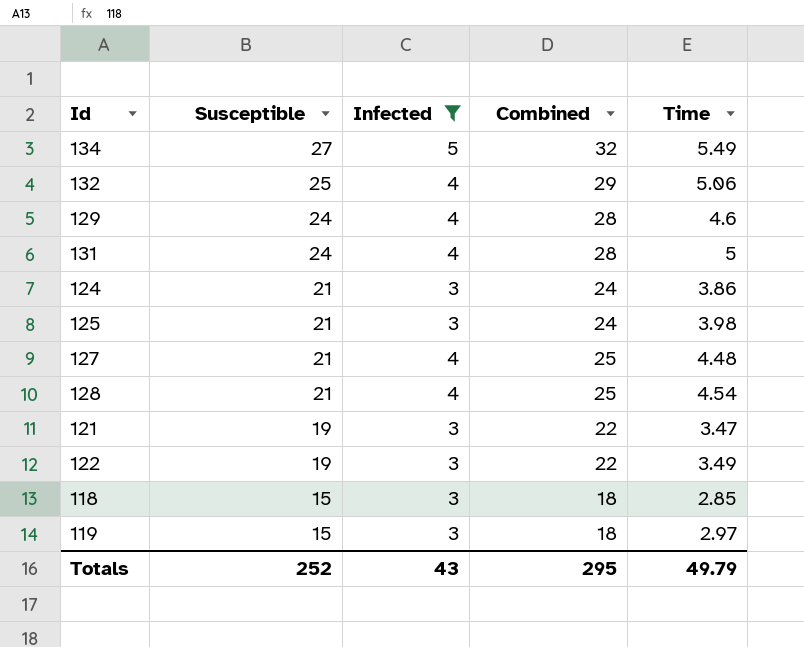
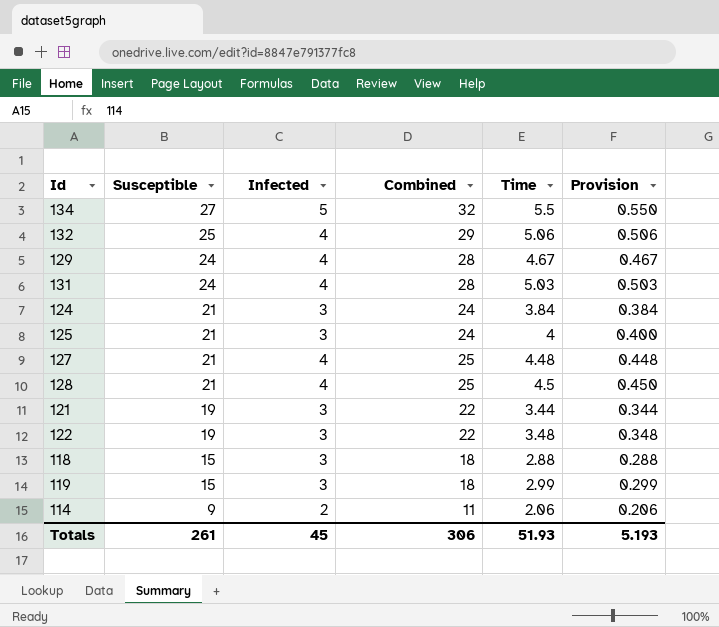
filter: Infected != 2 -> none
column Provision | formula: none -> [Time] * 0.1
134 | Time: 5.49 -> 5.5
129 | Time: 4.6 -> 4.67
131 | Time: 5 -> 5.03
124 | Time: 3.86 -> 3.84
125 | Time: 3.98 -> 4
128 | Time: 4.54 -> 4.5
121 | Time: 3.47 -> 3.44
122 | Time: 3.49 -> 3.48
118 | Time: 2.85 -> 2.88
119 | Time: 2.97 -> 2.99
Totals | Susceptible: 252 -> 261
Totals | Infected: 43 -> 45
Totals | Combined: 295 -> 306
Totals | Time: 49.79 -> 51.93

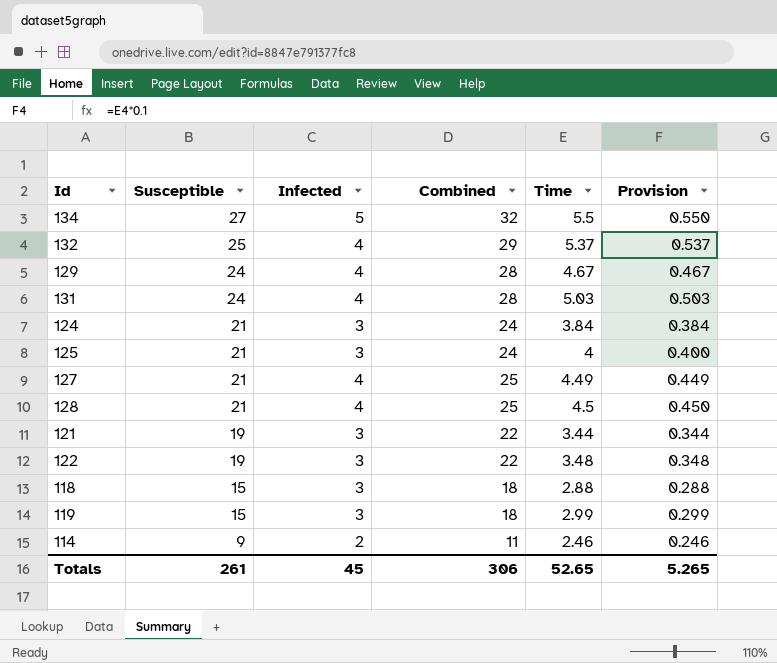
132 | Time: 5.06 -> 5.37
132 | Provision: 0.506 -> 0.537
127 | Time: 4.48 -> 4.49
127 | Provision: 0.448 -> 0.449
114 | Time: 2.06 -> 2.46
114 | Provision: 0.206 -> 0.246
Totals | Time: 51.93 -> 52.65
Totals | Provision: 5.193 -> 5.265

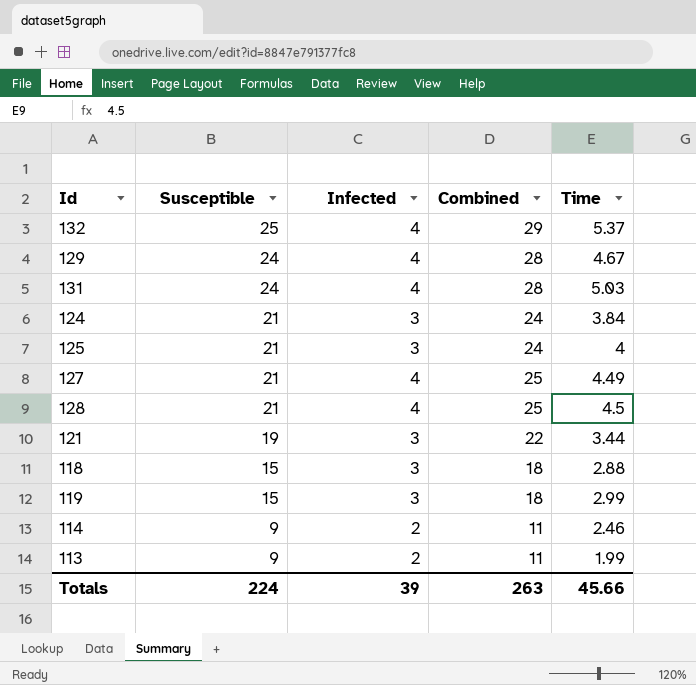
column Provision | formula: [Time] * 0.1 -> none
row 134: 27 | 5 | 32 | 5.5 | 0.550 -> none
row 122: 19 | 3 | 22 | 3.48 | 0.348 -> none
row 113: none -> 9 | 2 | 11 | 1.99
Totals | Susceptible: 261 -> 224
Totals | Infected: 45 -> 39
Totals | Combined: 306 -> 263
Totals | Time: 52.65 -> 45.66

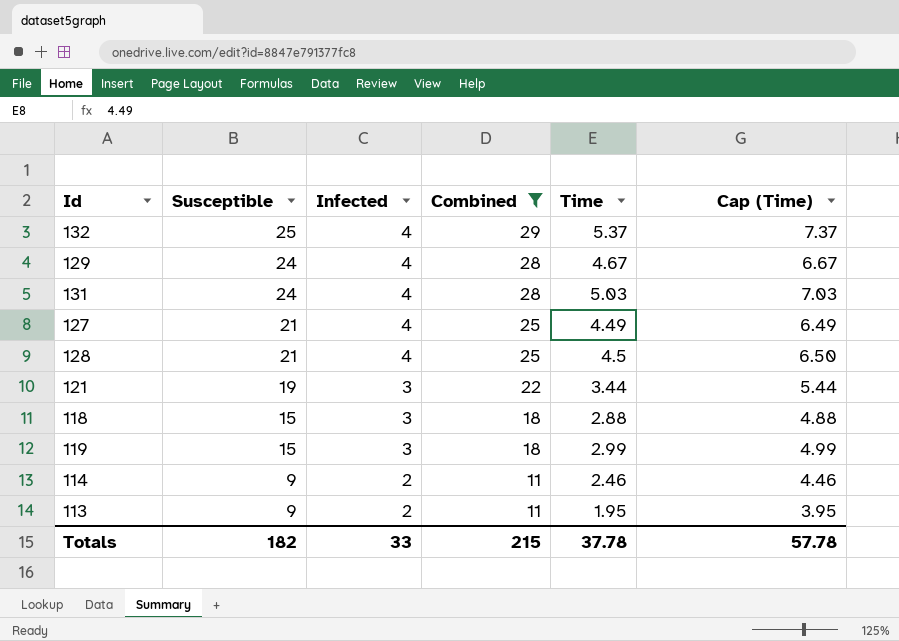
filter: none -> Combined != 24
column Cap (Time) | formula: none -> [Time] + 2
113 | Time: 1.99 -> 1.95
Totals | Susceptible: 224 -> 182
Totals | Infected: 39 -> 33
Totals | Combined: 263 -> 215
Totals | Time: 45.66 -> 37.78

